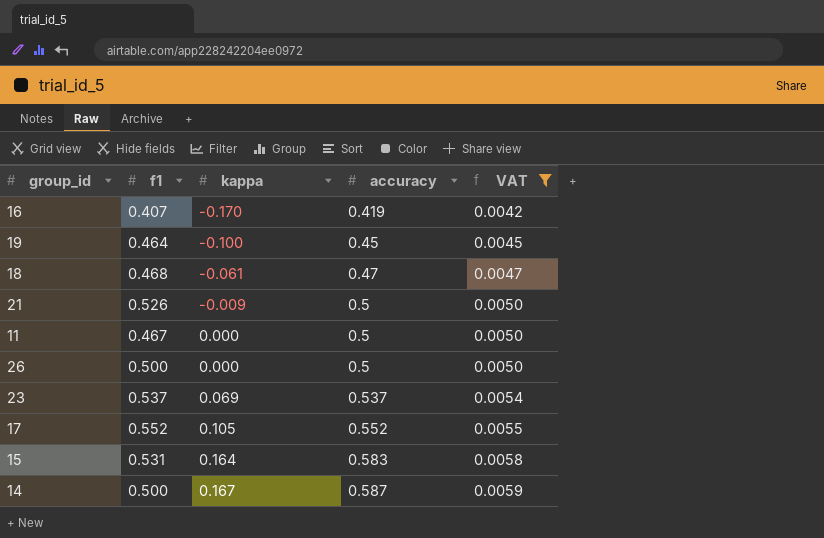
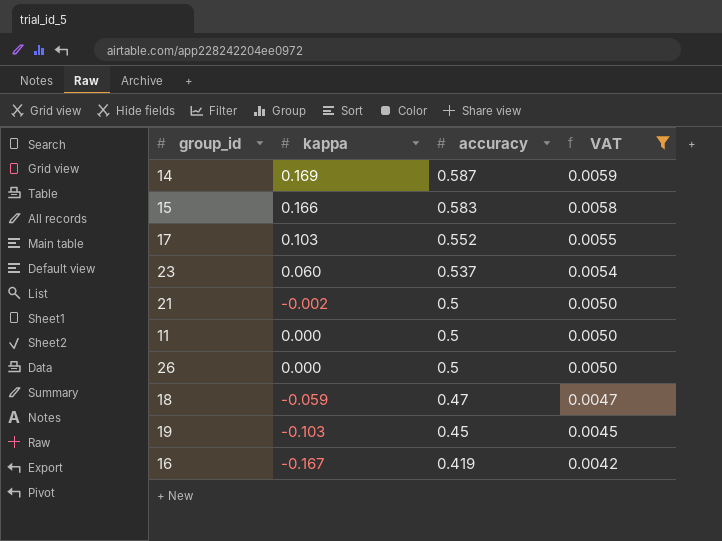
row order: kappa ascending -> accuracy descending
column f1 | position: 2 -> none
14 | kappa: 0.167 -> 0.169
15 | kappa: 0.164 -> 0.166
17 | kappa: 0.105 -> 0.103
23 | kappa: 0.069 -> 0.060
21 | kappa: -0.009 -> -0.002
18 | kappa: -0.061 -> -0.059
19 | kappa: -0.100 -> -0.103
16 | kappa: -0.170 -> -0.167

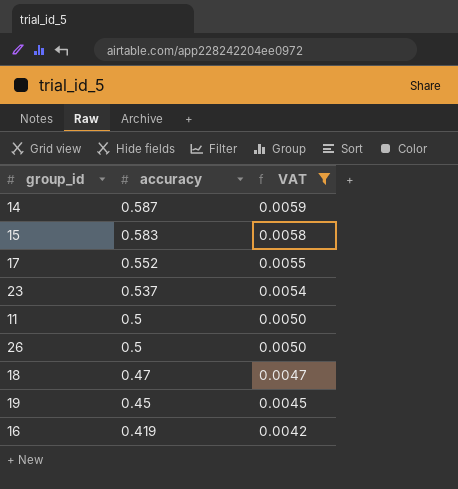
column kappa | position: 2 -> none
row 21: -0.002 | 0.5 | 0.0050 -> none

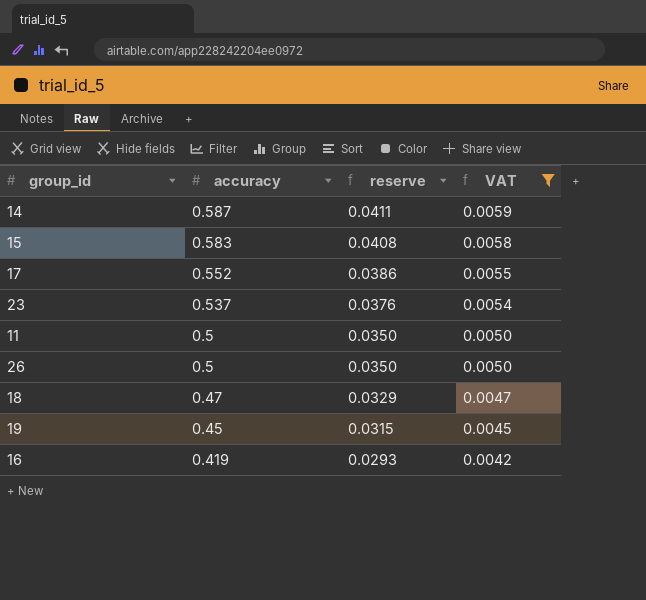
column reserve | formula: none -> [accuracy] * 0.07

